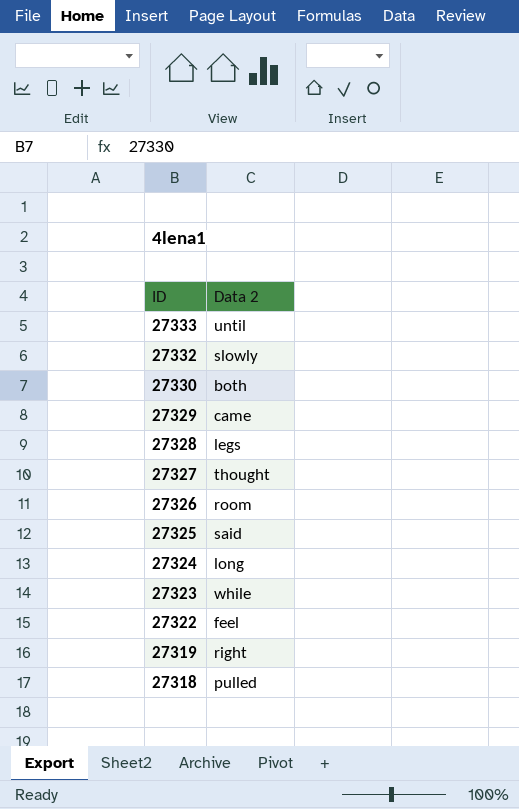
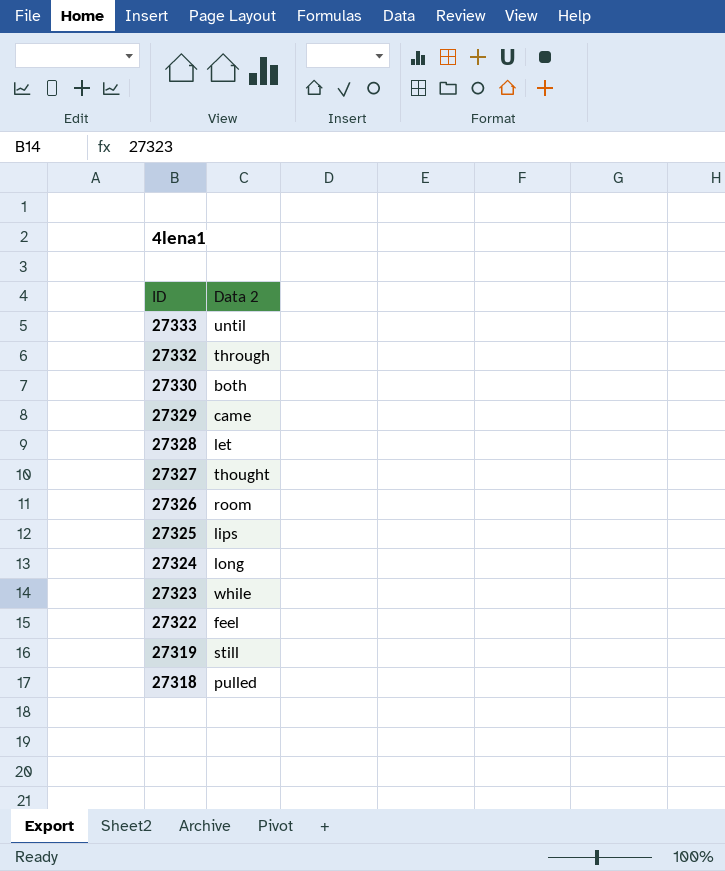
27332 | Data 2: slowly -> through
27328 | Data 2: legs -> let
27325 | Data 2: said -> lips
27319 | Data 2: right -> still

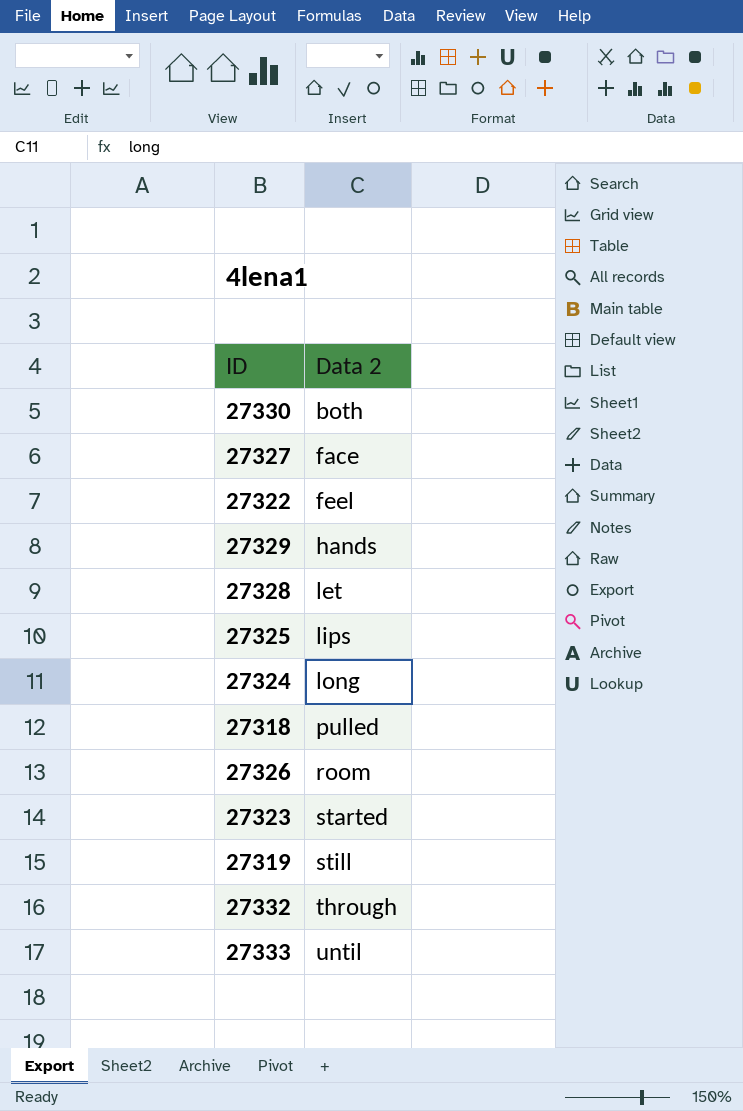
row order: ID descending -> Data 2 ascending
27327 | Data 2: thought -> face
27329 | Data 2: came -> hands
27323 | Data 2: while -> started

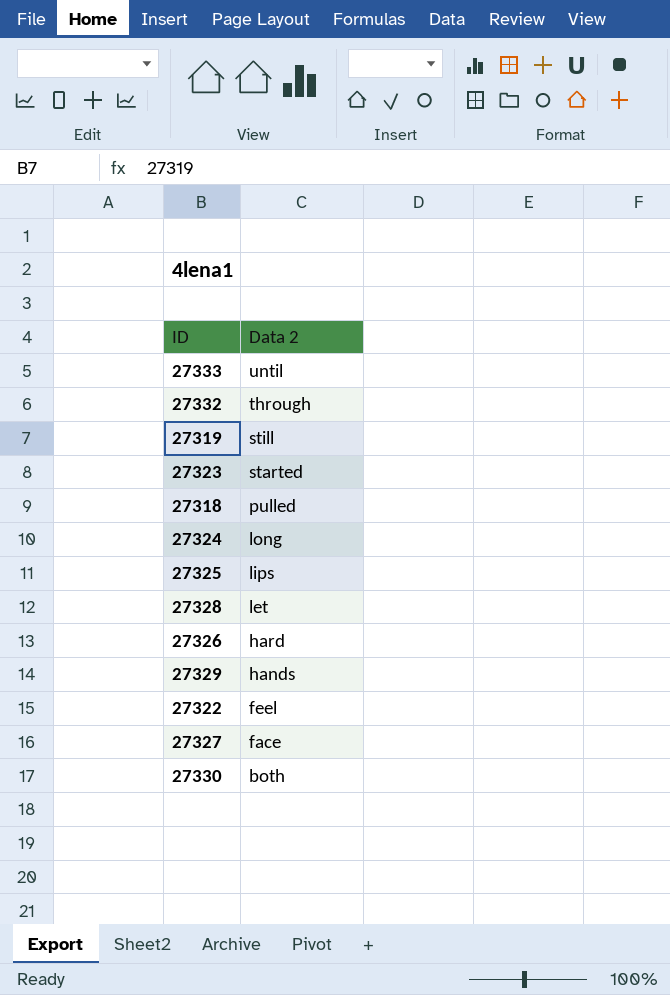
row order: Data 2 ascending -> Data 2 descending
27326 | Data 2: room -> hard

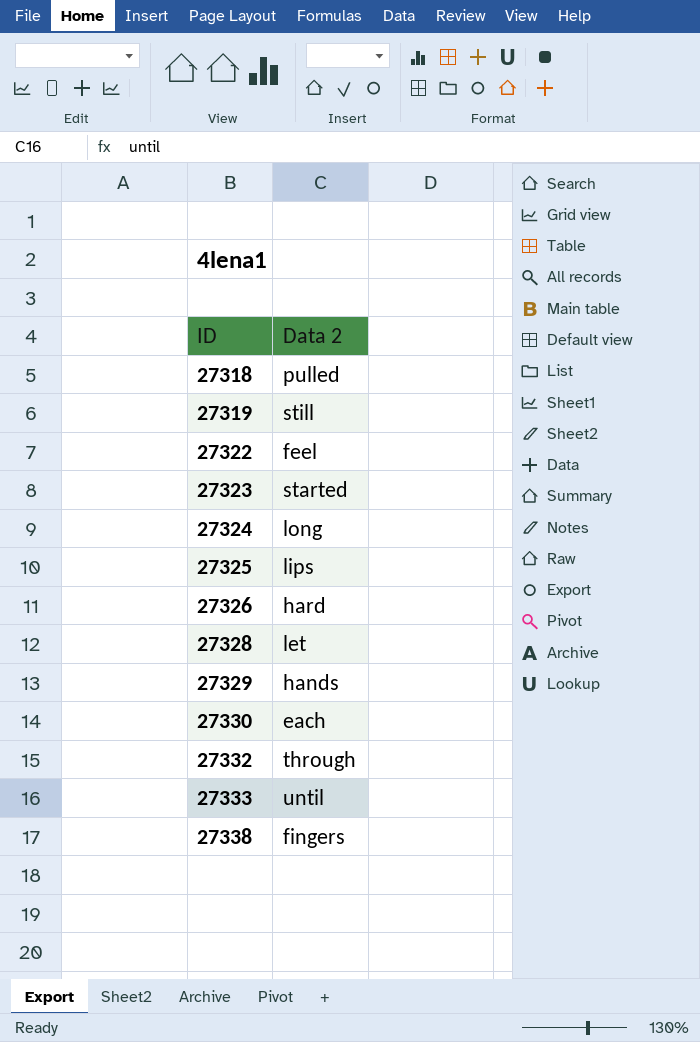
row order: Data 2 descending -> ID ascending
row 27327: face -> none
27330 | Data 2: both -> each
row 27338: none -> fingers

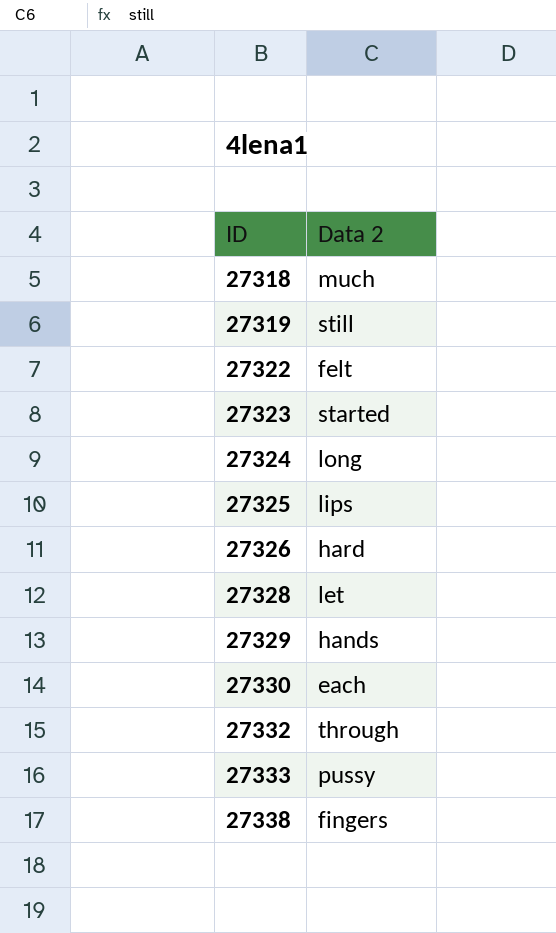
27318 | Data 2: pulled -> much
27322 | Data 2: feel -> felt
27333 | Data 2: until -> pussy

